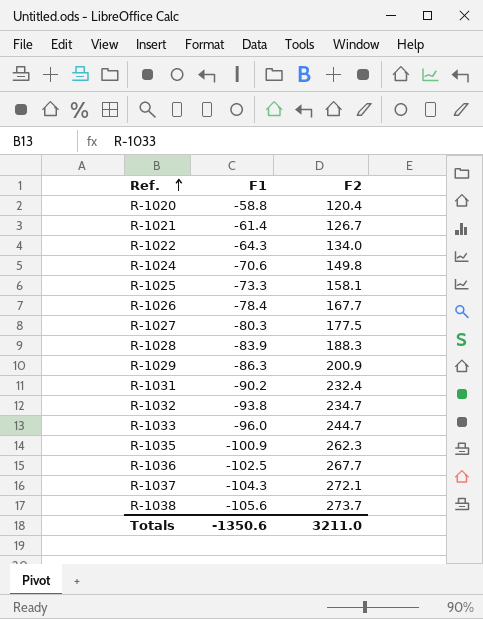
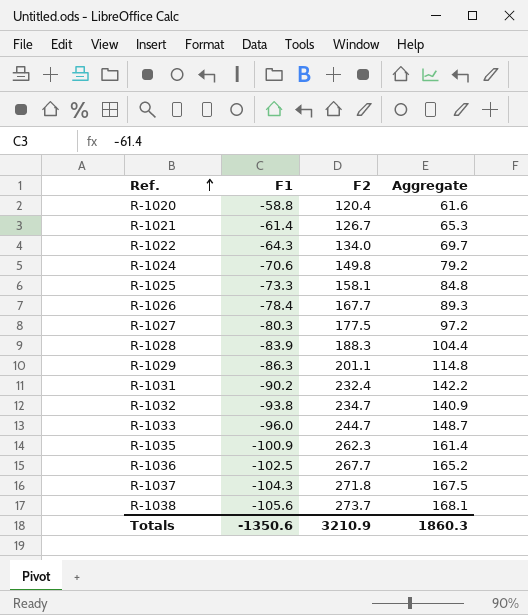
column Aggregate | formula: none -> [F1] + [F2]
R-1029 | F2: 200.9 -> 201.1
R-1037 | F2: 272.1 -> 271.8
Totals | F2: 3211.0 -> 3210.9

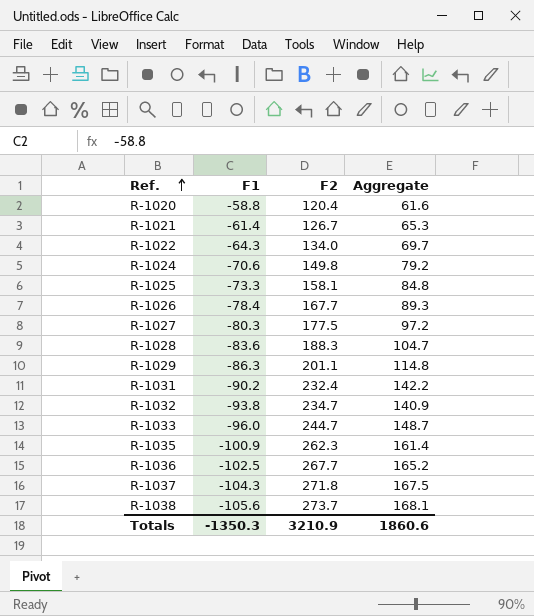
R-1028 | F1: -83.9 -> -83.6
R-1028 | Aggregate: 104.4 -> 104.7
Totals | F1: -1350.6 -> -1350.3
Totals | Aggregate: 1860.3 -> 1860.6

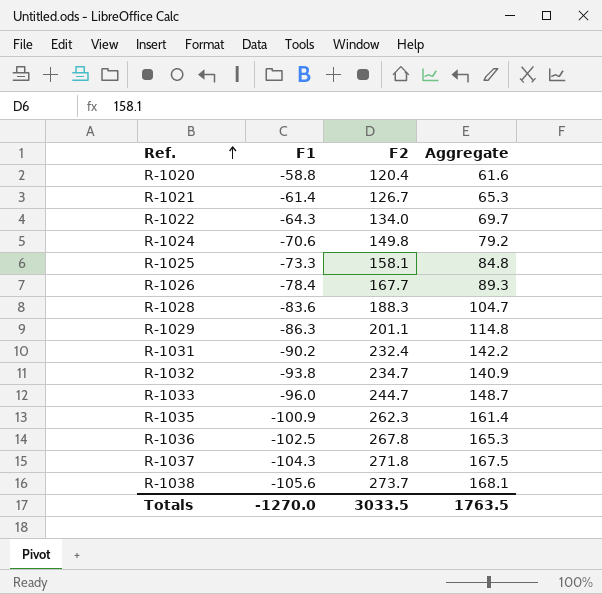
row R-1027: -80.3 | 177.5 | 97.2 -> none
R-1036 | F2: 267.7 -> 267.8
R-1036 | Aggregate: 165.2 -> 165.3
Totals | F1: -1350.3 -> -1270.0
Totals | F2: 3210.9 -> 3033.5
Totals | Aggregate: 1860.6 -> 1763.5

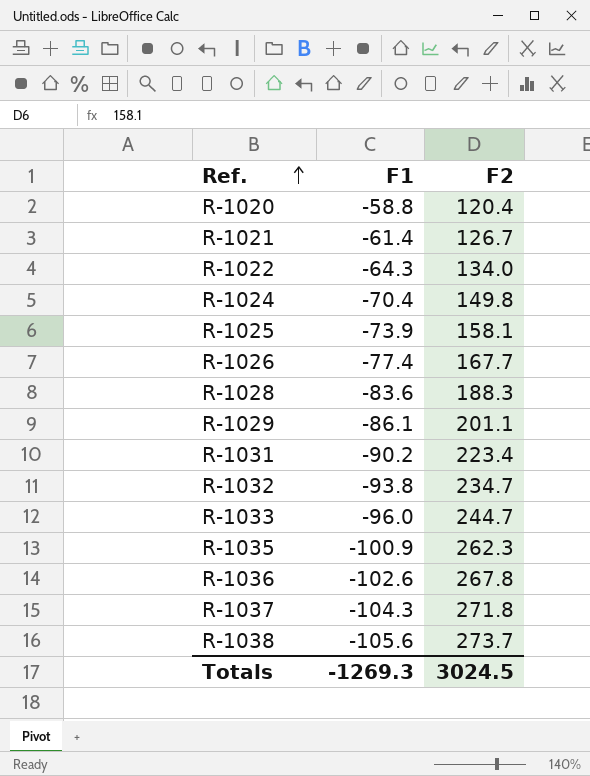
column Aggregate | formula: [F1] + [F2] -> none
R-1024 | F1: -70.6 -> -70.4
R-1025 | F1: -73.3 -> -73.9
R-1026 | F1: -78.4 -> -77.4
R-1029 | F1: -86.3 -> -86.1
R-1031 | F2: 232.4 -> 223.4
R-1036 | F1: -102.5 -> -102.6
Totals | F1: -1270.0 -> -1269.3
Totals | F2: 3033.5 -> 3024.5

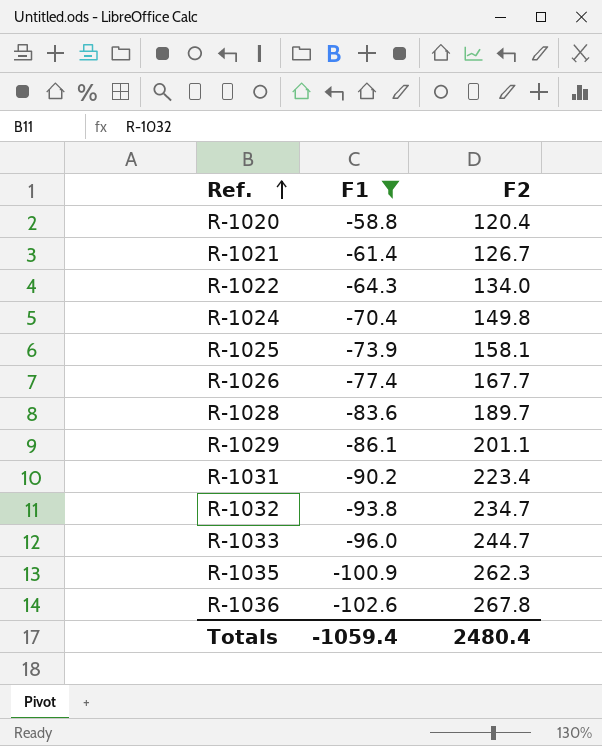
filter: none -> F1 >= -102.6
R-1028 | F2: 188.3 -> 189.7
Totals | F1: -1269.3 -> -1059.4
Totals | F2: 3024.5 -> 2480.4

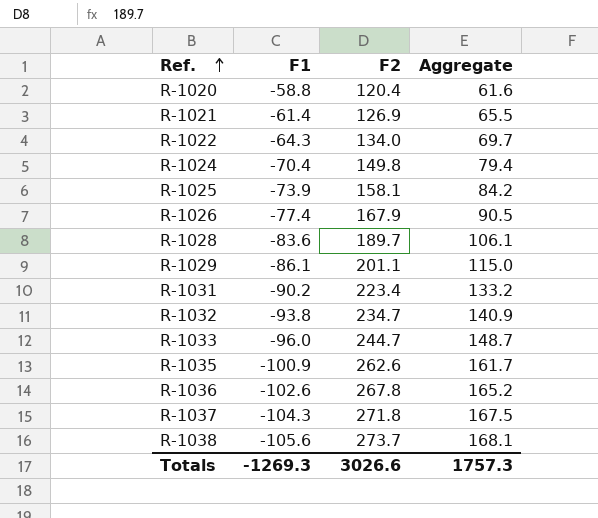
filter: F1 >= -102.6 -> none
column Aggregate | formula: none -> [F1] + [F2]
R-1021 | F2: 126.7 -> 126.9
R-1026 | F2: 167.7 -> 167.9
R-1035 | F2: 262.3 -> 262.6
Totals | F1: -1059.4 -> -1269.3
Totals | F2: 2480.4 -> 3026.6

